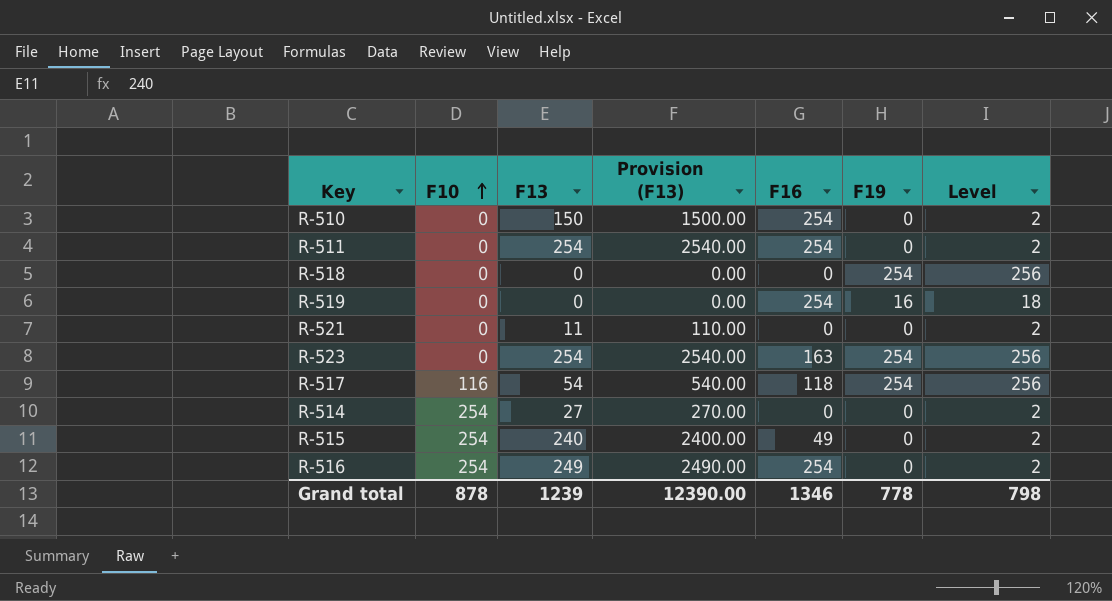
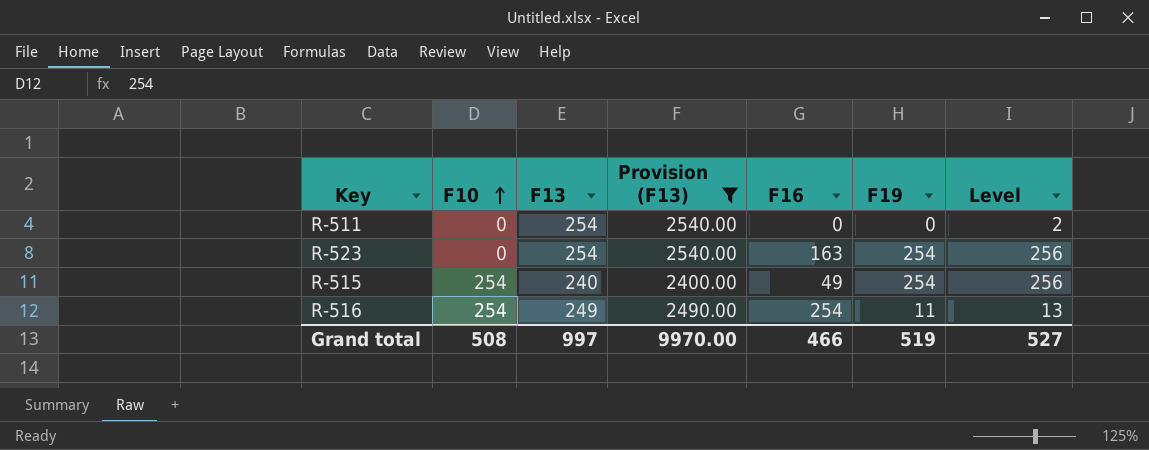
filter: none -> Provision (F13) >= 2400.00
R-511 | F16: 254 -> 0
R-515 | F19: 0 -> 254
R-515 | Level: 2 -> 256
R-516 | F19: 0 -> 11
R-516 | Level: 2 -> 13
Grand total | F10: 878 -> 508
Grand total | F13: 1239 -> 997
Grand total | Provision (F13): 12390.00 -> 9970.00
Grand total | F16: 1346 -> 466
Grand total | F19: 778 -> 519
Grand total | Level: 798 -> 527

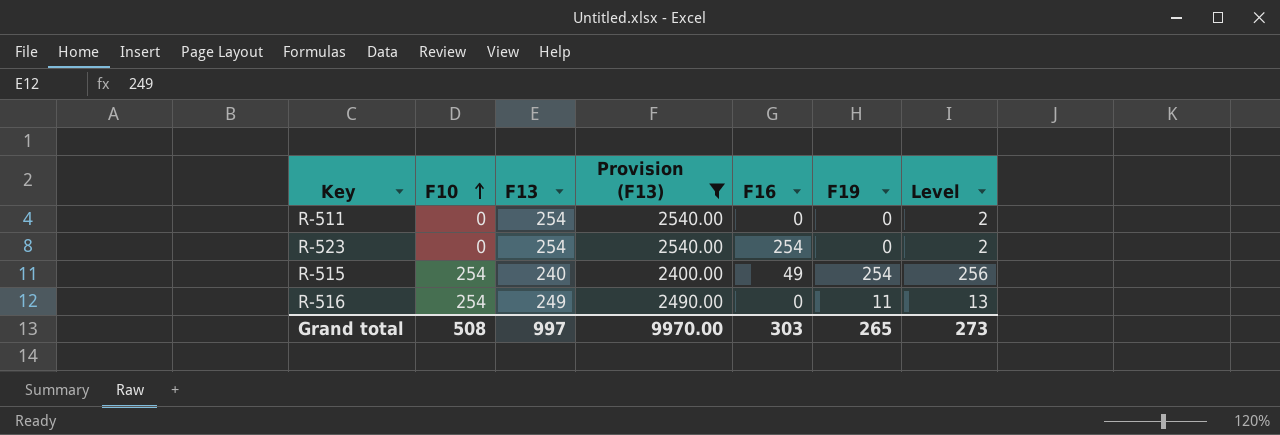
R-523 | F16: 163 -> 254
R-523 | F19: 254 -> 0
R-523 | Level: 256 -> 2
R-516 | F16: 254 -> 0
Grand total | F16: 466 -> 303
Grand total | F19: 519 -> 265
Grand total | Level: 527 -> 273

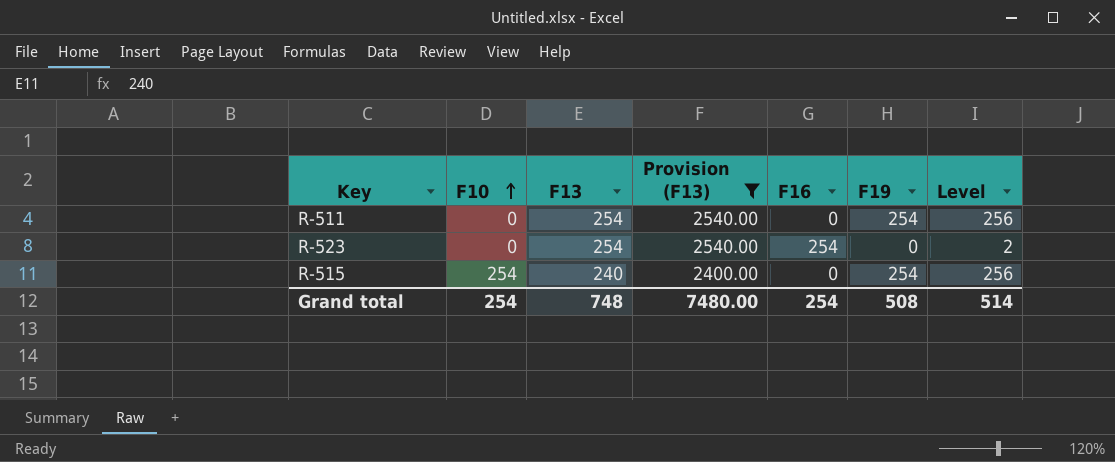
row R-516: 254 | 249 | 2490.00 | 0 | 11 | 13 -> none
R-511 | F19: 0 -> 254
R-511 | Level: 2 -> 256
R-515 | F16: 49 -> 0
Grand total | F10: 508 -> 254
Grand total | F13: 997 -> 748
Grand total | Provision (F13): 9970.00 -> 7480.00
Grand total | F16: 303 -> 254
Grand total | F19: 265 -> 508
Grand total | Level: 273 -> 514

